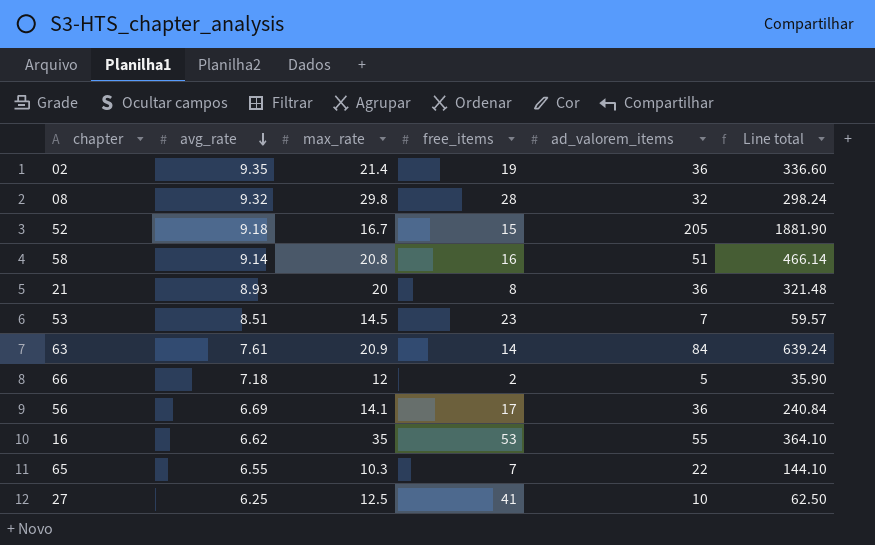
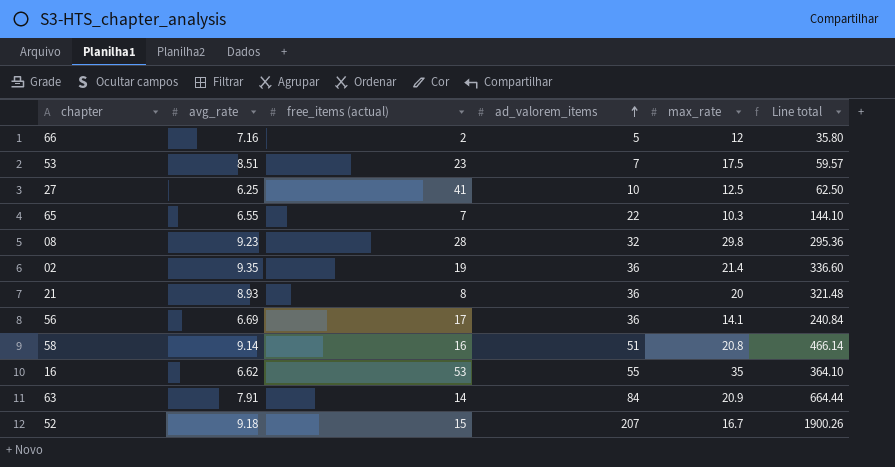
row order: avg_rate descending -> ad_valorem_items ascending
column name: free_items -> free_items (actual)
column max_rate | position: 3 -> 5
66 | avg_rate: 7.18 -> 7.16
66 | Line total: 35.90 -> 35.80
53 | max_rate: 14.5 -> 17.5
08 | avg_rate: 9.32 -> 9.23
08 | Line total: 298.24 -> 295.36
63 | avg_rate: 7.61 -> 7.91
63 | Line total: 639.24 -> 664.44
52 | ad_valorem_items: 205 -> 207
52 | Line total: 1881.90 -> 1900.26

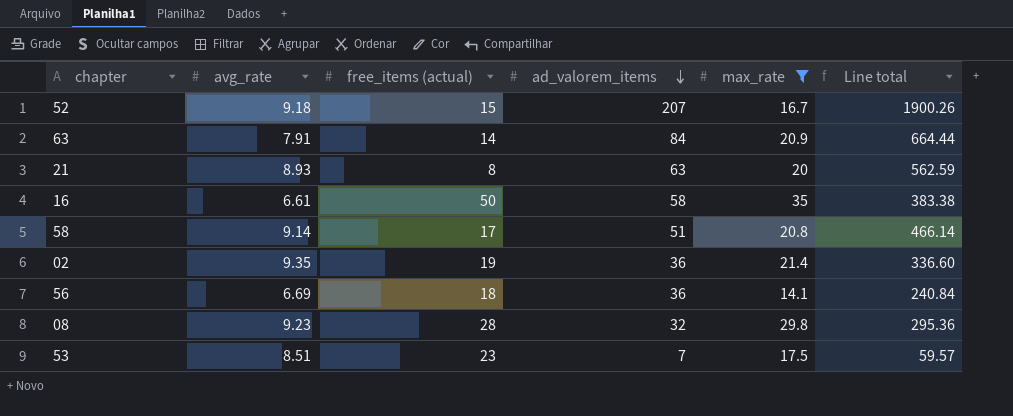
filter: none -> max_rate >= 14.1
row order: ad_valorem_items ascending -> ad_valorem_items descending
21 | ad_valorem_items: 36 -> 63
21 | Line total: 321.48 -> 562.59
16 | avg_rate: 6.62 -> 6.61
16 | free_items (actual): 53 -> 50
16 | ad_valorem_items: 55 -> 58
16 | Line total: 364.10 -> 383.38
58 | free_items (actual): 16 -> 17
56 | free_items (actual): 17 -> 18

